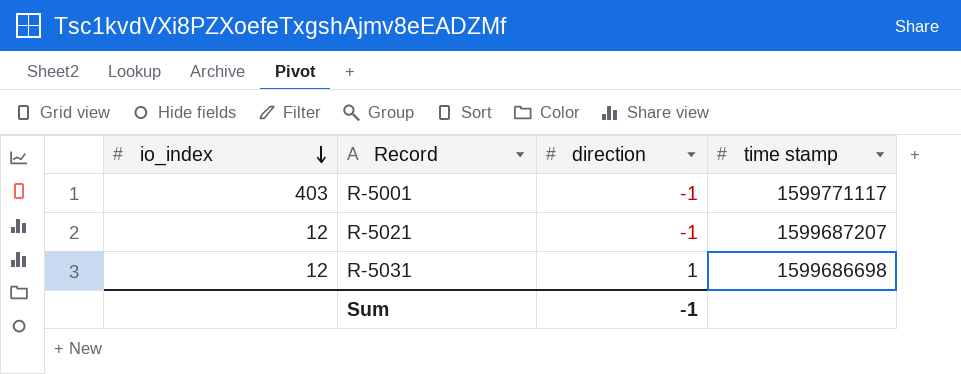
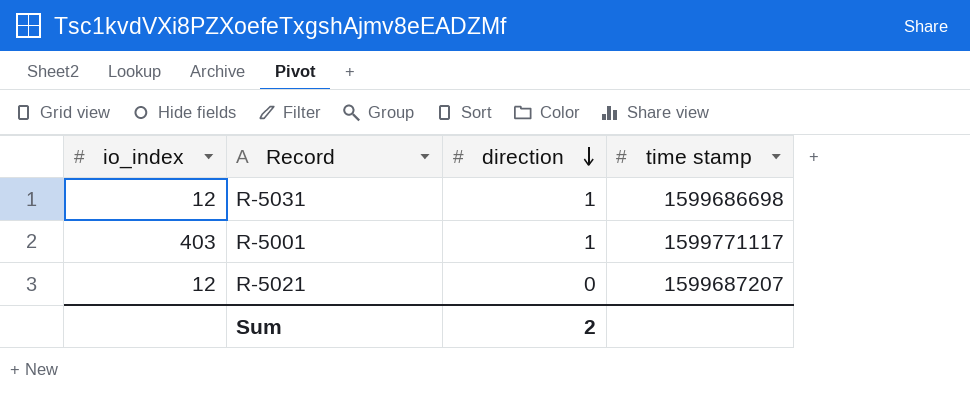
row order: io_index descending -> direction descending
R-5001 | direction: -1 -> 1
R-5021 | direction: -1 -> 0
Sum | direction: -1 -> 2

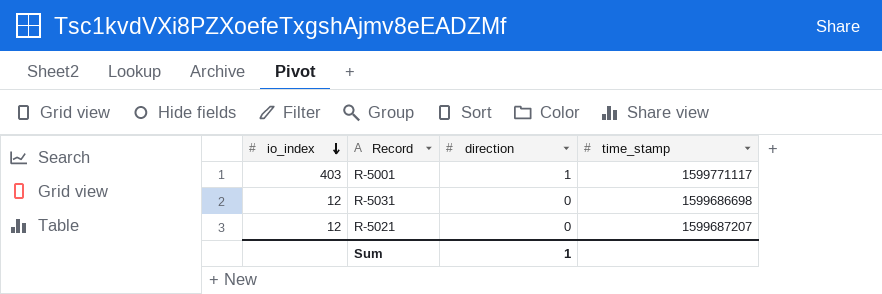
row order: direction descending -> io_index descending
column name: time stamp -> time_stamp
R-5031 | direction: 1 -> 0
Sum | direction: 2 -> 1

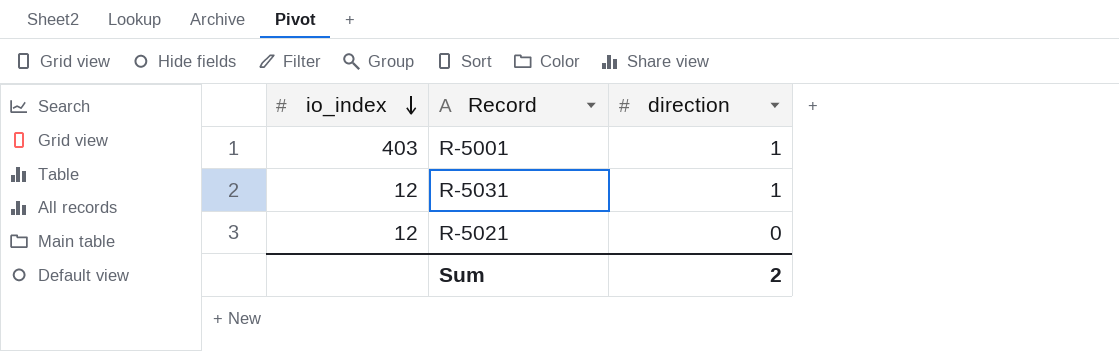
column time_stamp | position: 4 -> none
R-5031 | direction: 0 -> 1
Sum | direction: 1 -> 2

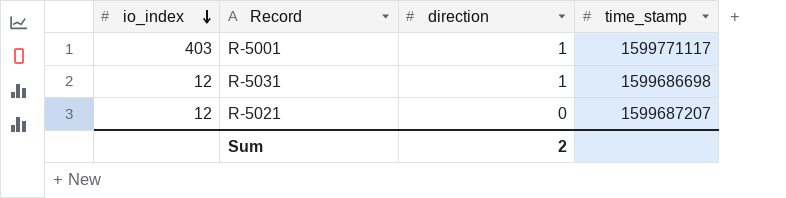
column time_stamp | position: none -> 4

